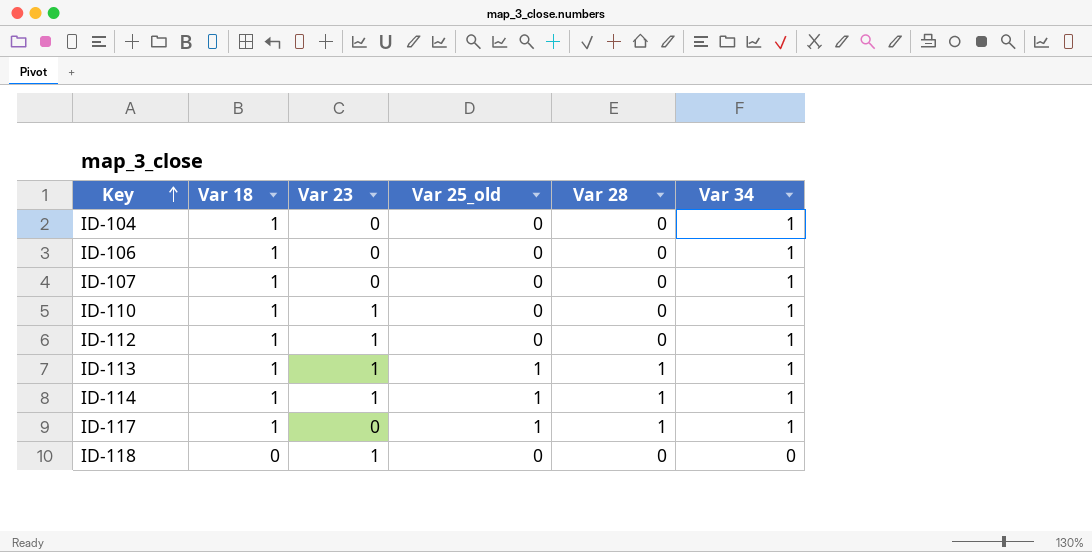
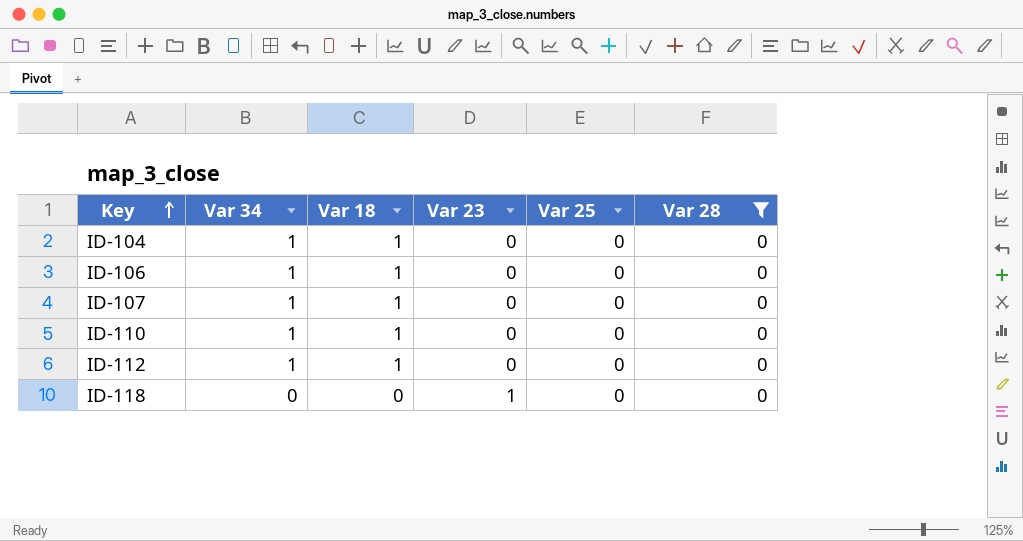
filter: none -> Var 28 = 0
column Var 34 | position: 6 -> 2
column name: Var 25_old -> Var 25
ID-110 | Var 23: 1 -> 0
ID-112 | Var 23: 1 -> 0

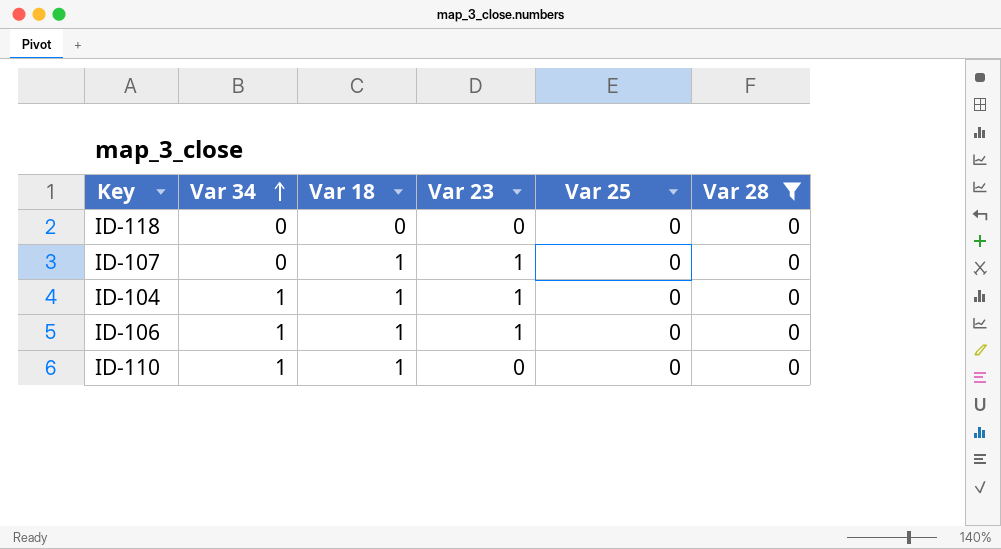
row order: Key ascending -> Var 34 ascending
row ID-112: 1 | 1 | 0 | 0 | 0 -> none
ID-118 | Var 23: 1 -> 0
ID-107 | Var 34: 1 -> 0
ID-107 | Var 23: 0 -> 1
ID-104 | Var 23: 0 -> 1
ID-106 | Var 23: 0 -> 1

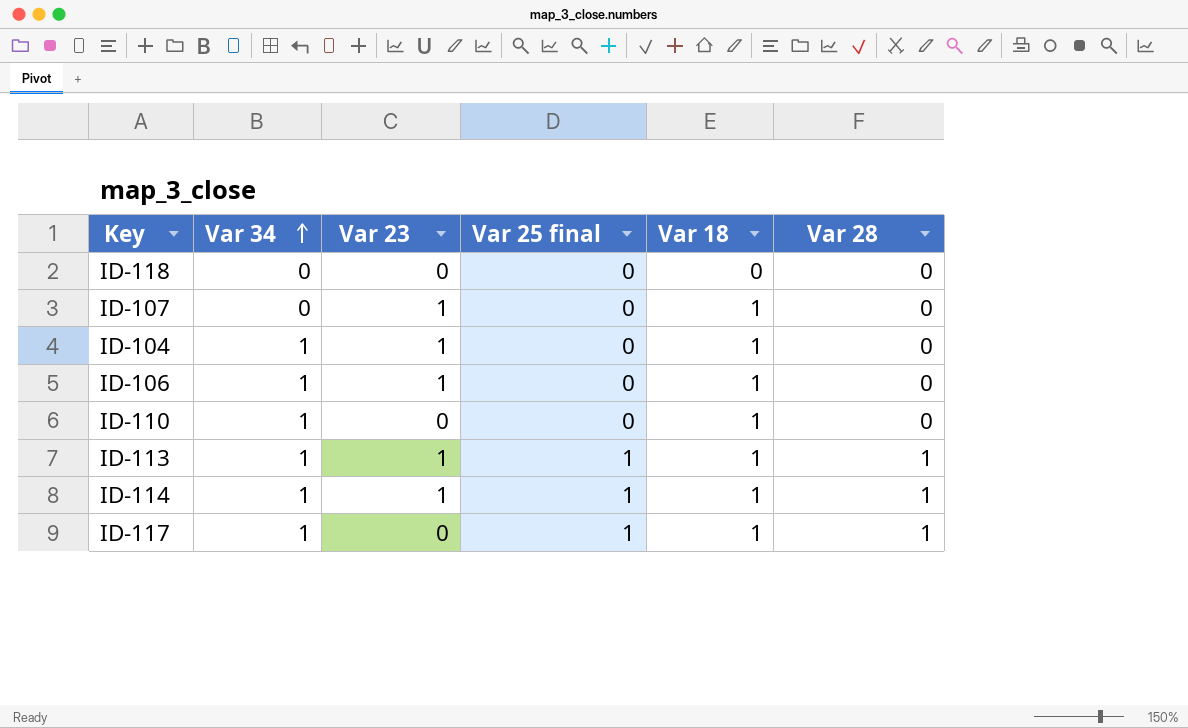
filter: Var 28 = 0 -> none
column name: Var 25 -> Var 25 final
column Var 18 | position: 3 -> 5

